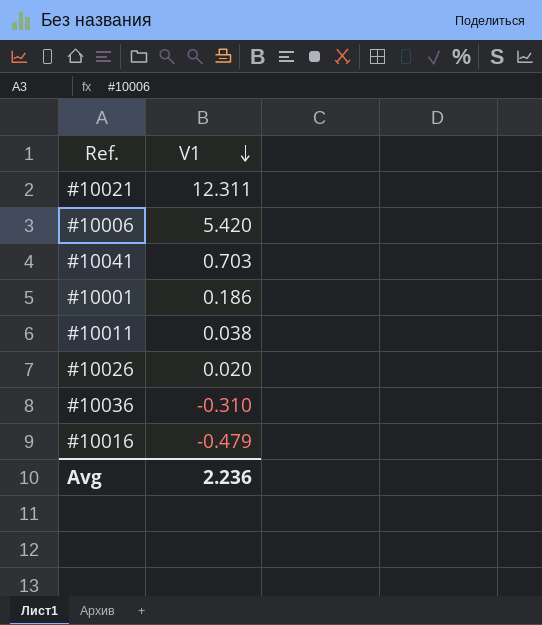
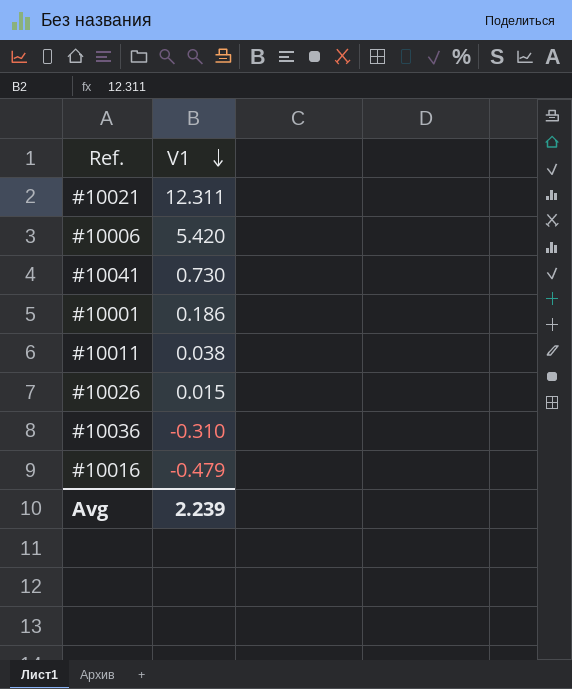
#10041 | V1: 0.703 -> 0.730
#10026 | V1: 0.020 -> 0.015
Avg | V1: 2.236 -> 2.239

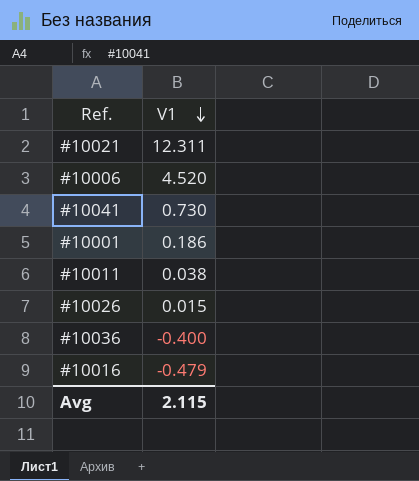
#10006 | V1: 5.420 -> 4.520
#10036 | V1: -0.310 -> -0.400
Avg | V1: 2.239 -> 2.115

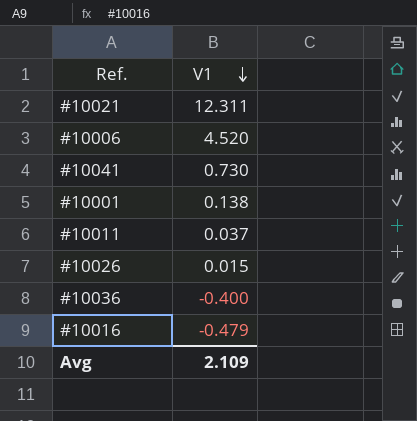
#10001 | V1: 0.186 -> 0.138
#10011 | V1: 0.038 -> 0.037
Avg | V1: 2.115 -> 2.109

